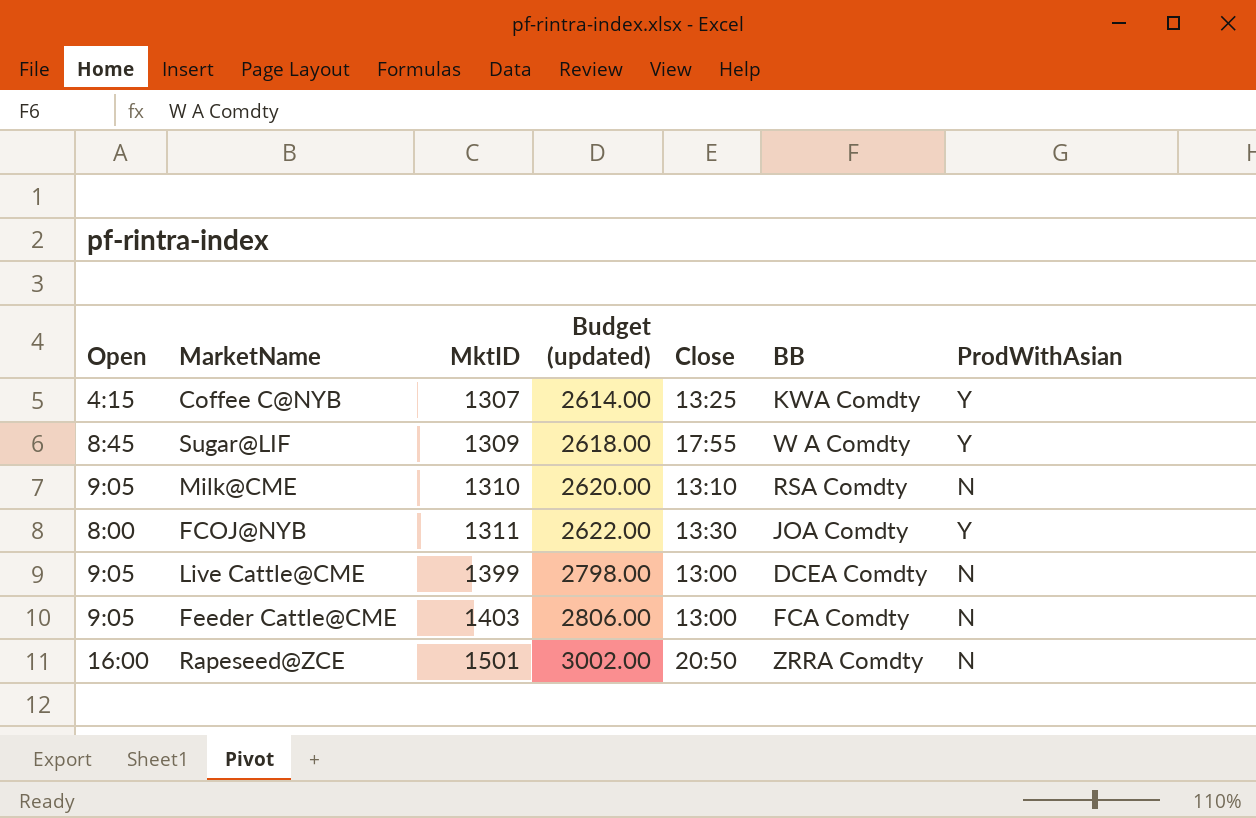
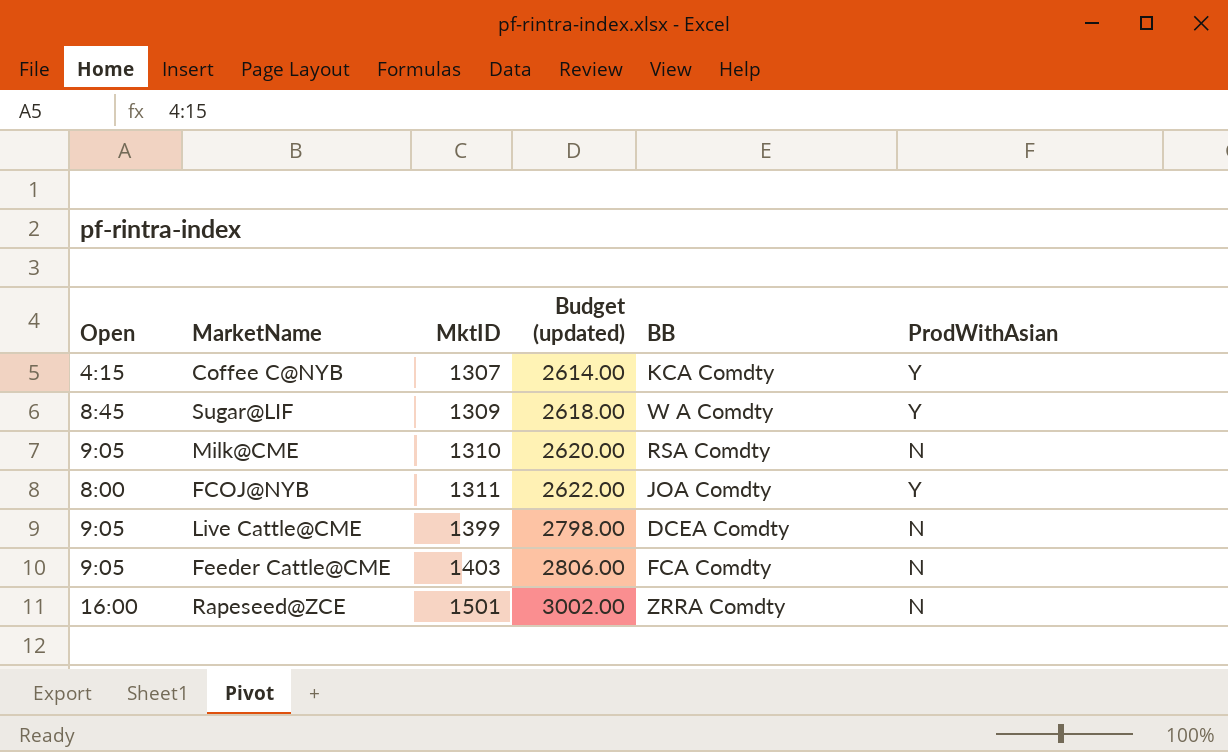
column Close | position: 5 -> none
Coffee C@NYB | BB: KWA Comdty -> KCA Comdty

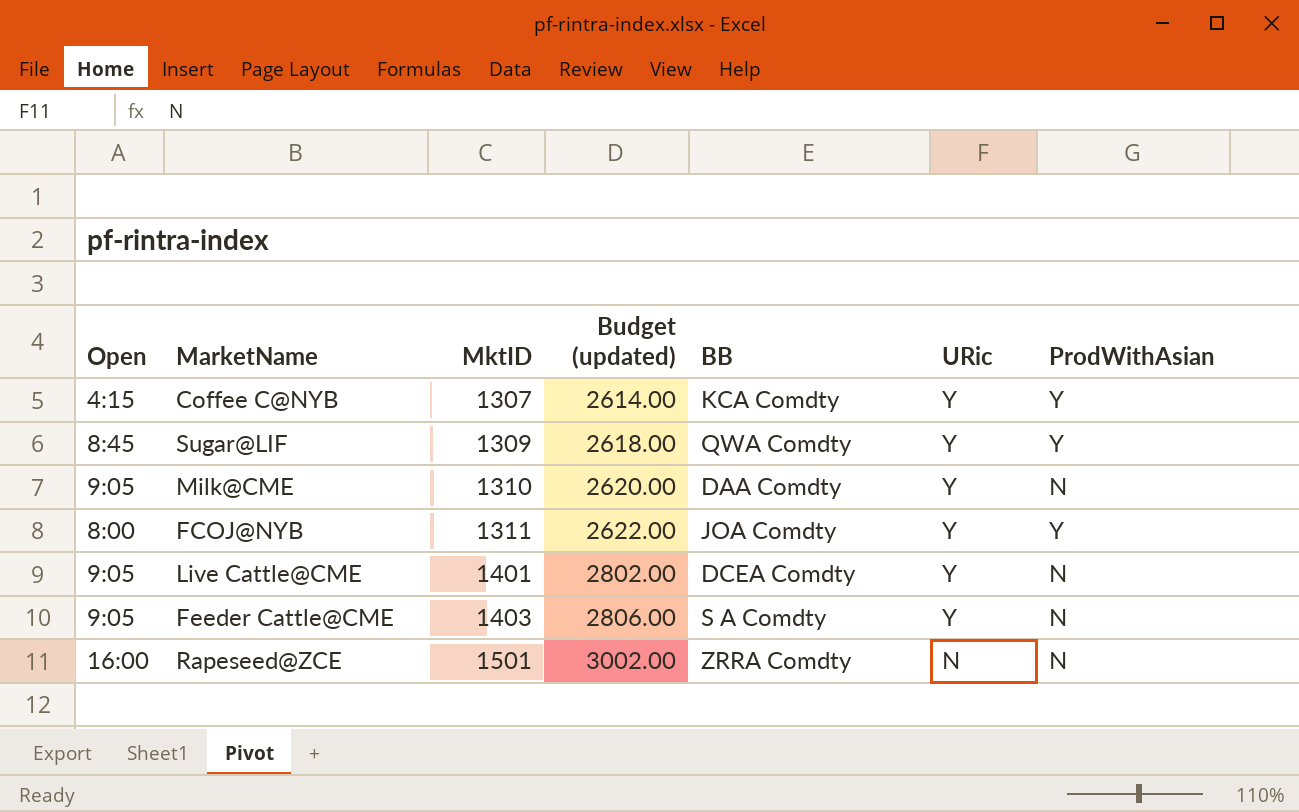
column URic | position: none -> 6
Sugar@LIF | BB: W A Comdty -> QWA Comdty
Milk@CME | BB: RSA Comdty -> DAA Comdty
Live Cattle@CME | MktID: 1399 -> 1401
Live Cattle@CME | Budget (updated): 2798.00 -> 2802.00
Feeder Cattle@CME | BB: FCA Comdty -> S A Comdty

